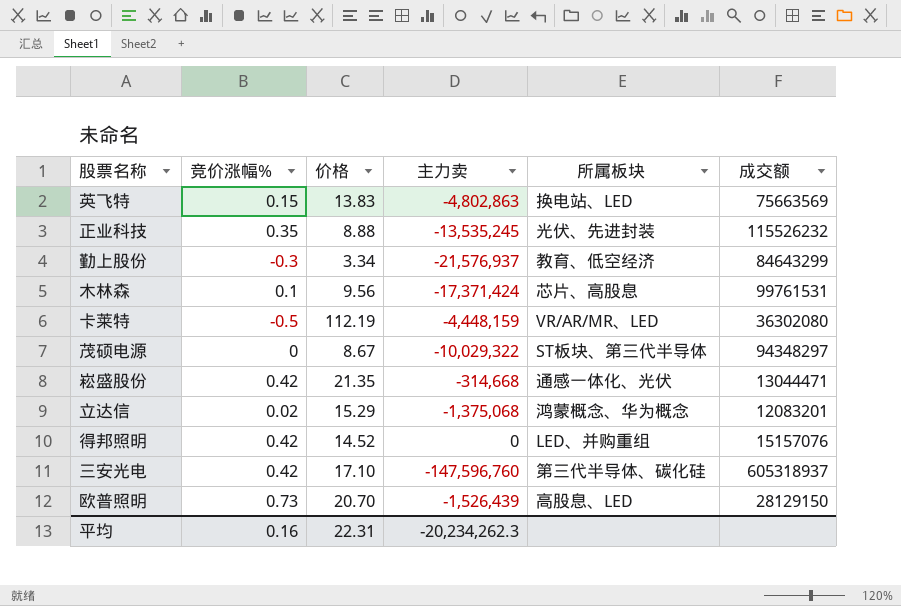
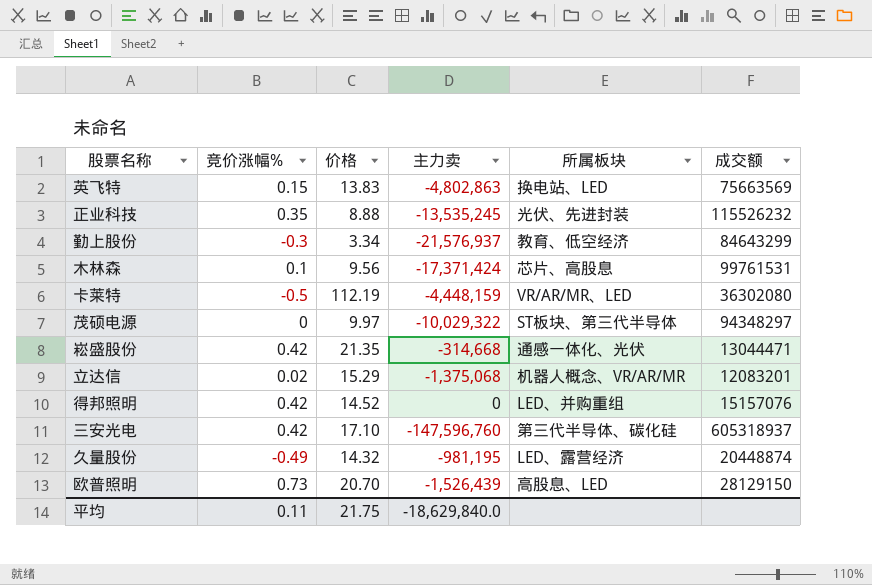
茂硕电源 | 价格: 8.67 -> 9.97
立达信 | 所属板块: 鸿蒙概念、华为概念 -> 机器人概念、VR/AR/MR
row 久量股份: none -> -0.49 | 14.32 | -981,195 | LED、露营经济 | 20448874
平均 | 竞价涨幅%: 0.16 -> 0.11
平均 | 价格: 22.31 -> 21.75
平均 | 主力卖: -20,234,262.3 -> -18,629,840.0

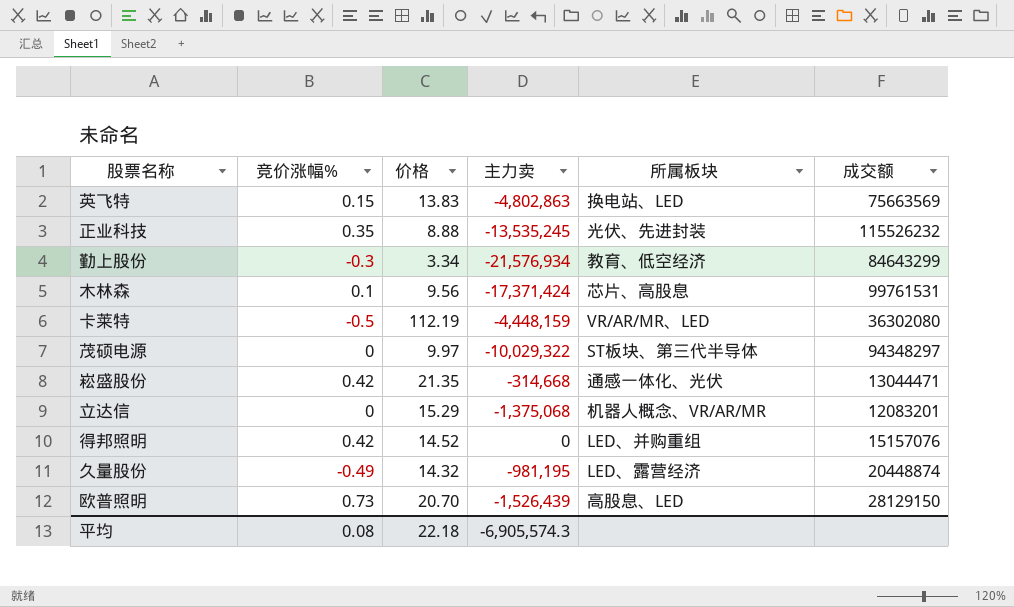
row 三安光电: 0.42 | 17.10 | -147,596,760 | 第三代半导体、碳化硅 | 605318937 -> none
勤上股份 | 主力卖: -21,576,937 -> -21,576,934
立达信 | 竞价涨幅%: 0.02 -> 0
平均 | 竞价涨幅%: 0.11 -> 0.08
平均 | 价格: 21.75 -> 22.18
平均 | 主力卖: -18,629,840.0 -> -6,905,574.3

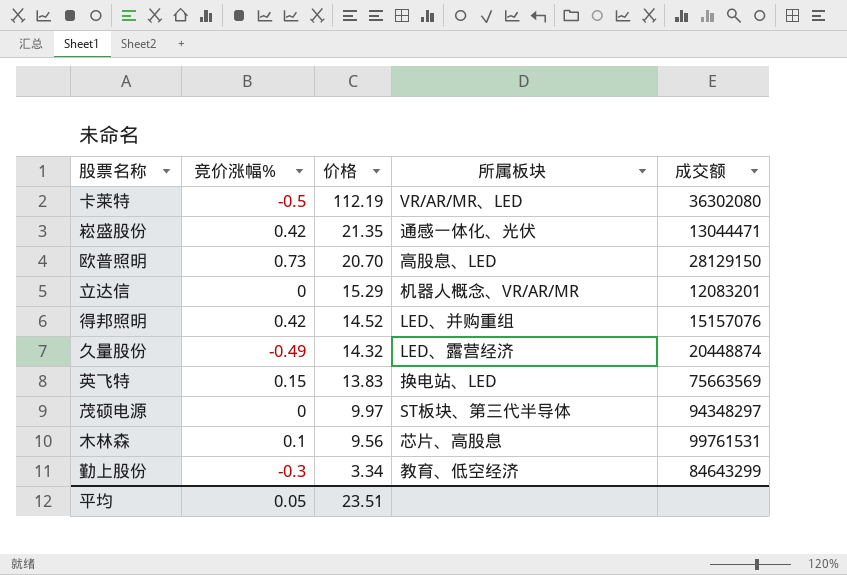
row order: none -> 价格 descending
column 主力卖 | position: 4 -> none
row 正业科技: 0.35 | 8.88 | -13,535,245 | 光伏、先进封装 | 115526232 -> none
平均 | 竞价涨幅%: 0.08 -> 0.05
平均 | 价格: 22.18 -> 23.51

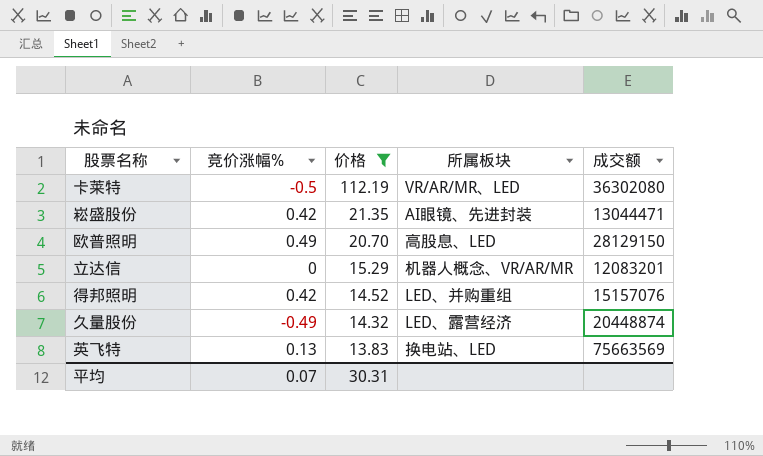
filter: none -> 价格 >= 13.83
崧盛股份 | 所属板块: 通感一体化、光伏 -> AI眼镜、先进封装
欧普照明 | 竞价涨幅%: 0.73 -> 0.49
英飞特 | 竞价涨幅%: 0.15 -> 0.13
平均 | 竞价涨幅%: 0.05 -> 0.07
平均 | 价格: 23.51 -> 30.31

